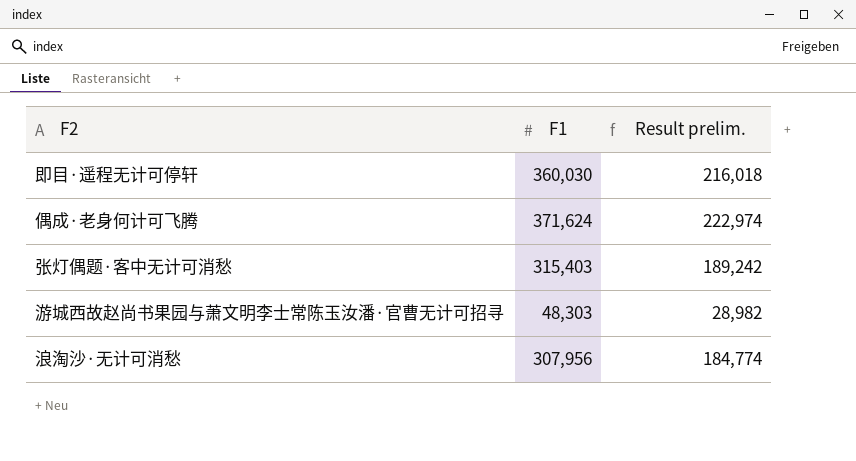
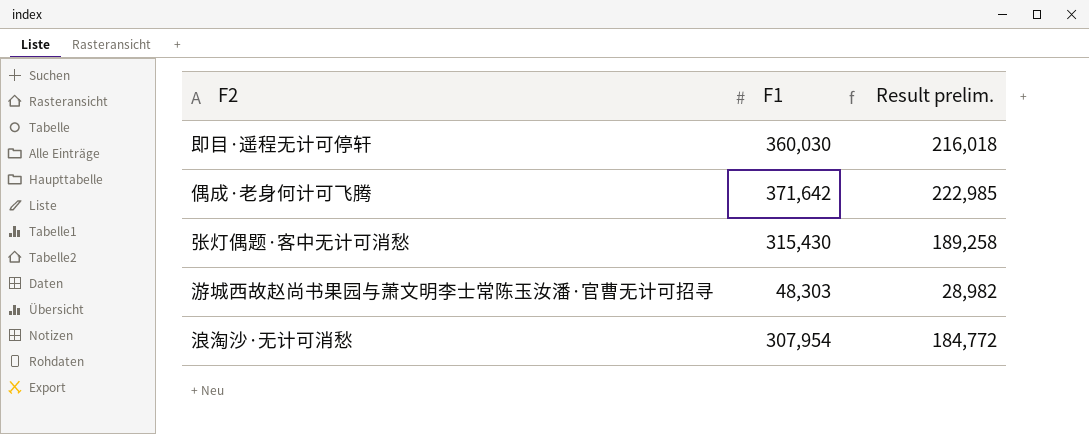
偶成·老身何计可飞腾 | F1: 371,624 -> 371,642
偶成·老身何计可飞腾 | Result prelim.: 222,974 -> 222,985
张灯偶题·客中无计可消愁 | F1: 315,403 -> 315,430
张灯偶题·客中无计可消愁 | Result prelim.: 189,242 -> 189,258
浪淘沙·无计可消愁 | F1: 307,956 -> 307,954
浪淘沙·无计可消愁 | Result prelim.: 184,774 -> 184,772

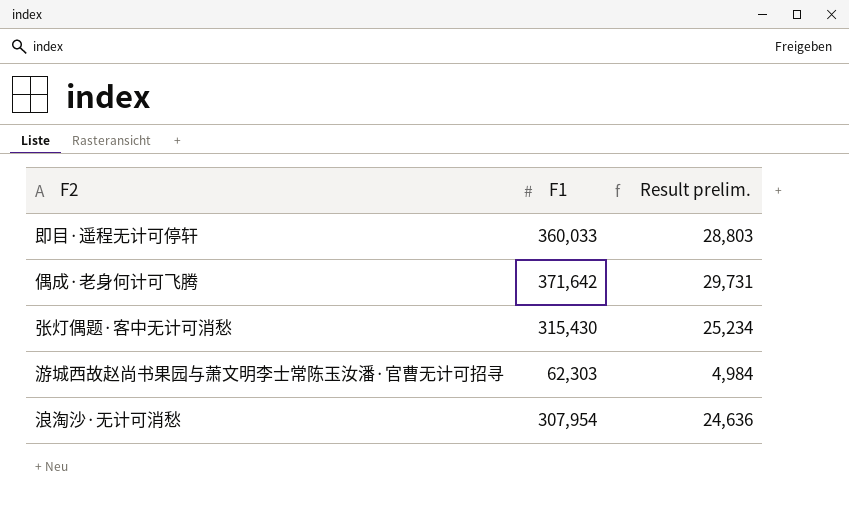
column Result prelim. | formula: [F1] * 0.6 -> [F1] * 0.08
即目·遥程无计可停轩 | F1: 360,030 -> 360,033
游城西故赵尚书果园与萧文明李士常陈玉汝潘·官曹无计可招寻 | F1: 48,303 -> 62,303

